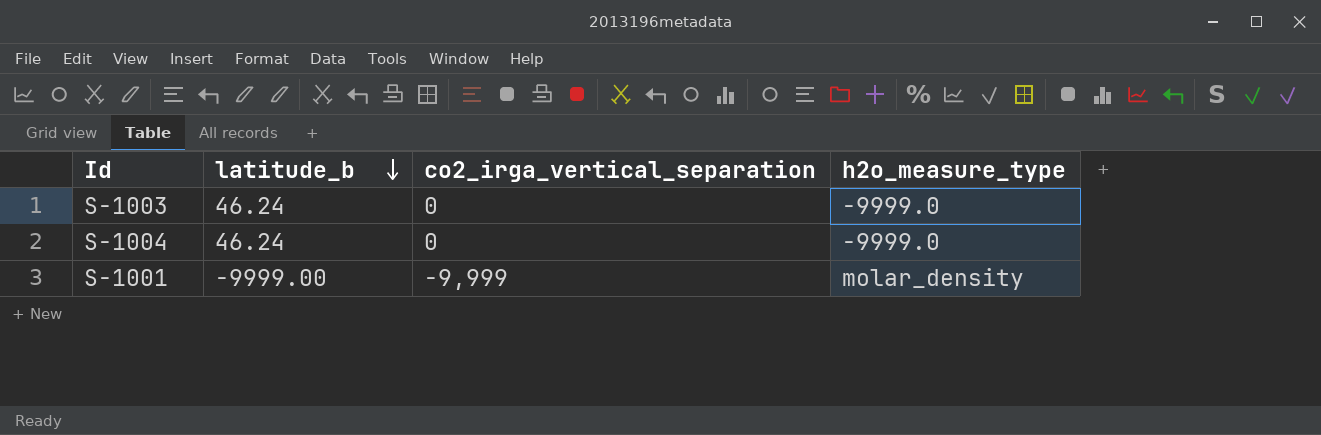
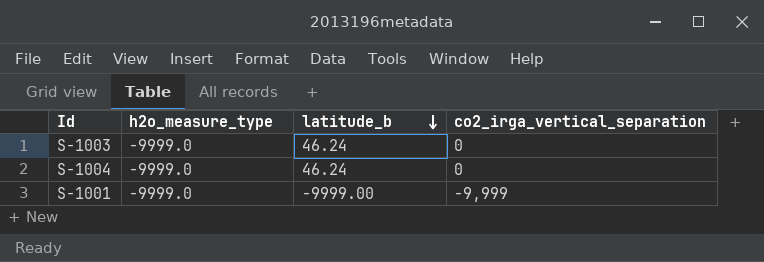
column h2o_measure_type | position: 4 -> 2
S-1001 | h2o_measure_type: molar_density -> -9999.0

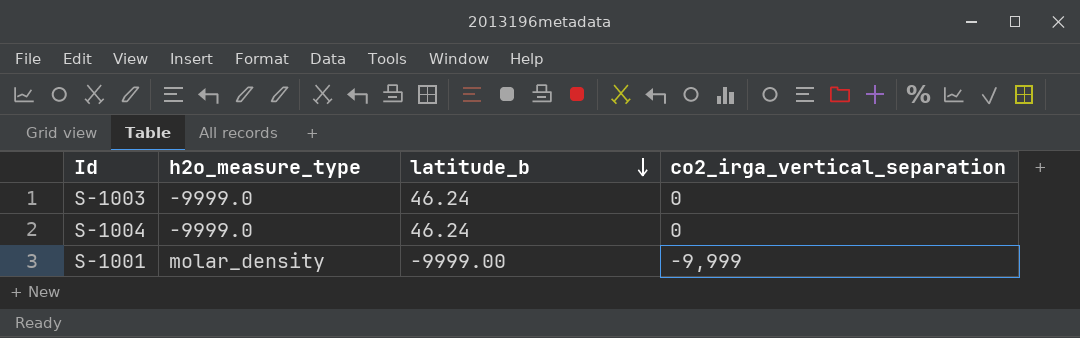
S-1001 | h2o_measure_type: -9999.0 -> molar_density

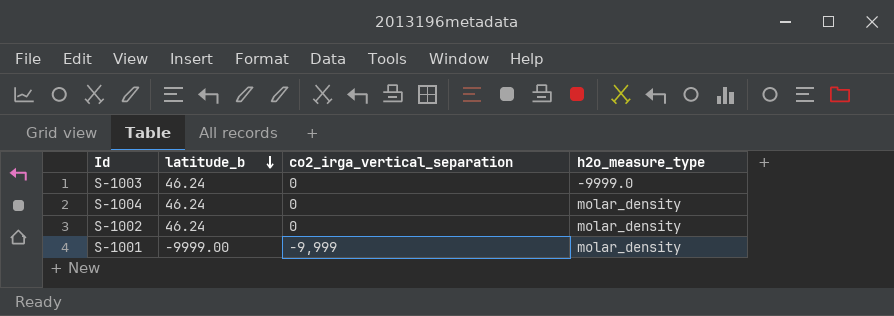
column h2o_measure_type | position: 2 -> 4
S-1004 | h2o_measure_type: -9999.0 -> molar_density
row S-1002: none -> 46.24 | 0 | molar_density

